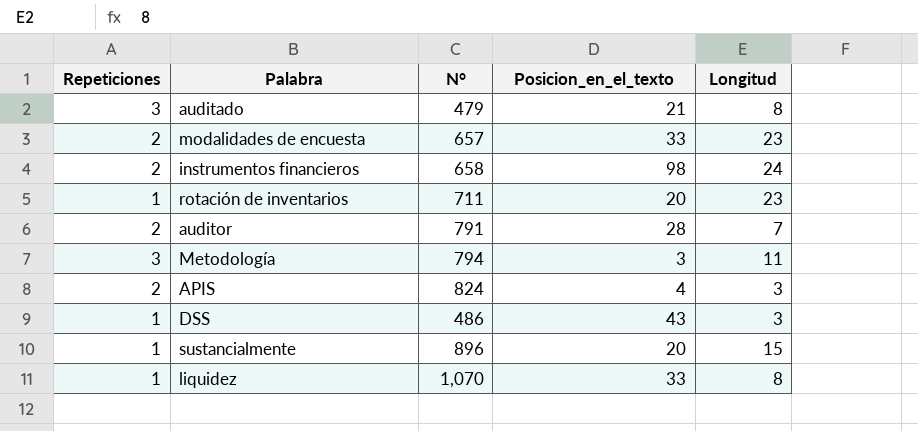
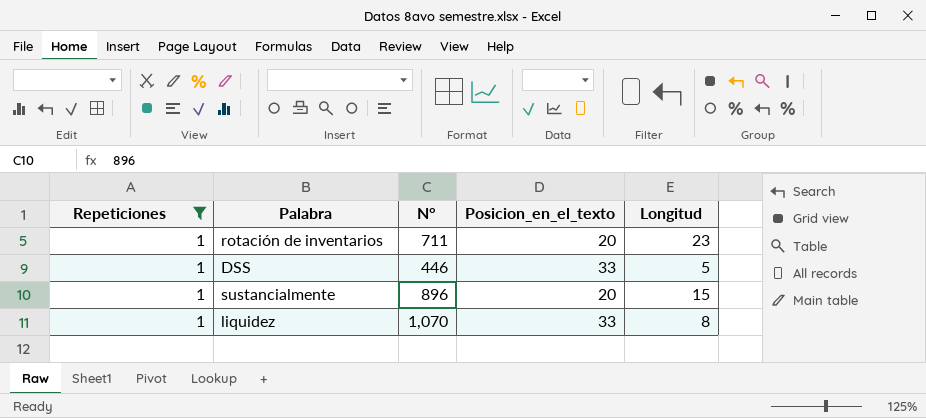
filter: none -> Repeticiones = 1
DSS | N°: 486 -> 446
DSS | Posicion_en_el_texto: 43 -> 33
DSS | Longitud: 3 -> 5

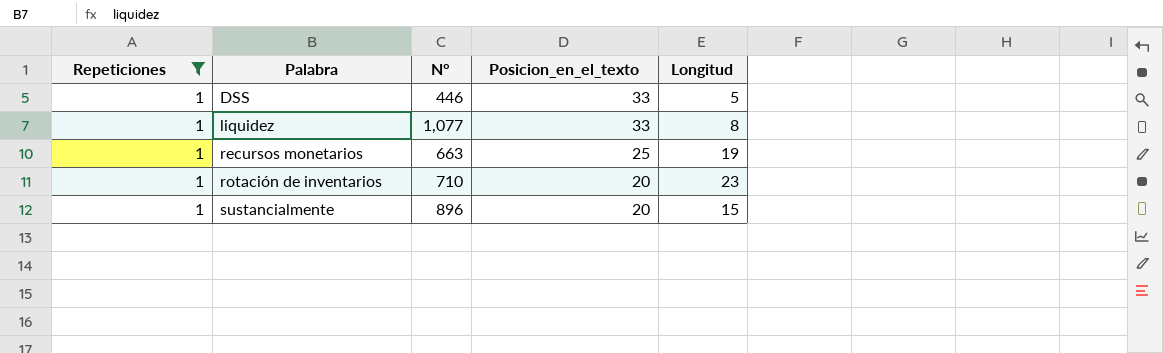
row order: none -> Palabra ascending
liquidez | N°: 1,070 -> 1,077
row recursos monetarios: none -> 1 | 663 | 25 | 19
rotación de inventarios | N°: 711 -> 710

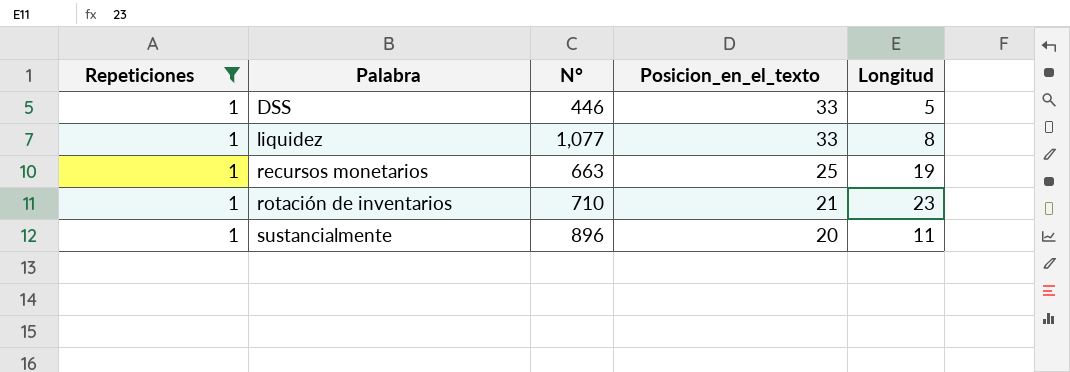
rotación de inventarios | Posicion_en_el_texto: 20 -> 21
sustancialmente | Longitud: 15 -> 11

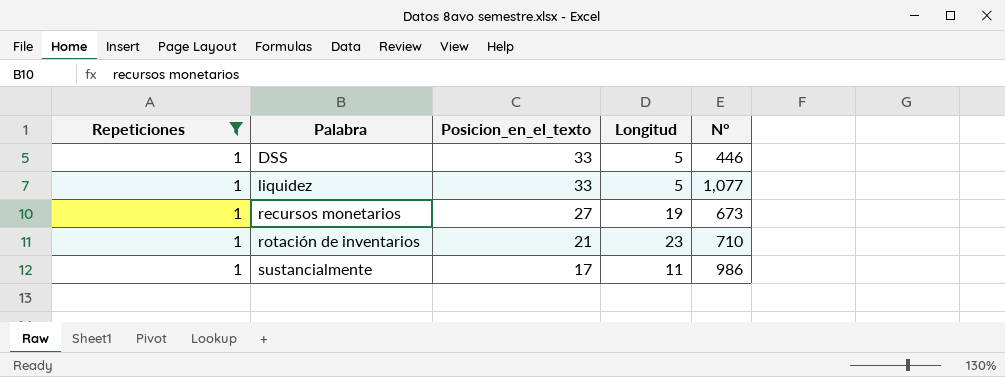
column N° | position: 3 -> 5
liquidez | Longitud: 8 -> 5
recursos monetarios | Posicion_en_el_texto: 25 -> 27
recursos monetarios | N°: 663 -> 673
sustancialmente | Posicion_en_el_texto: 20 -> 17
sustancialmente | N°: 896 -> 986

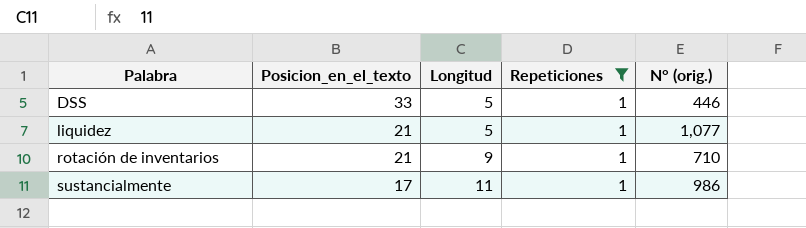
column Repeticiones | position: 1 -> 4
column name: N° -> N° (orig.)
row recursos monetarios: 1 | 27 | 19 | 673 -> none
liquidez | Posicion_en_el_texto: 33 -> 21
rotación de inventarios | Longitud: 23 -> 9

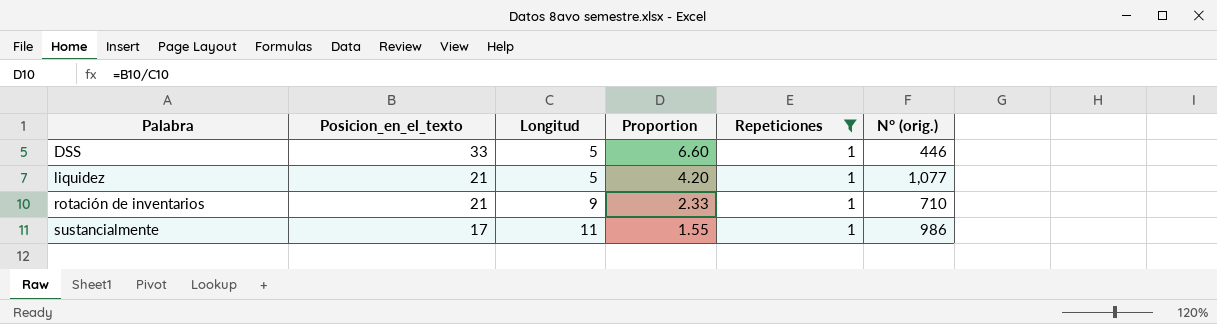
column Proportion | formula: none -> [Posicion_en_el_texto] / [Longitud]

